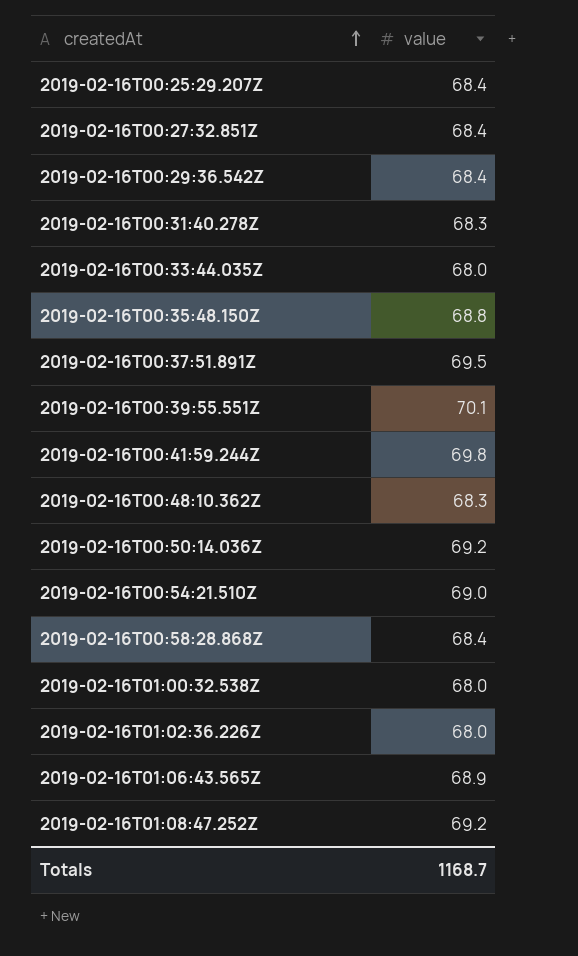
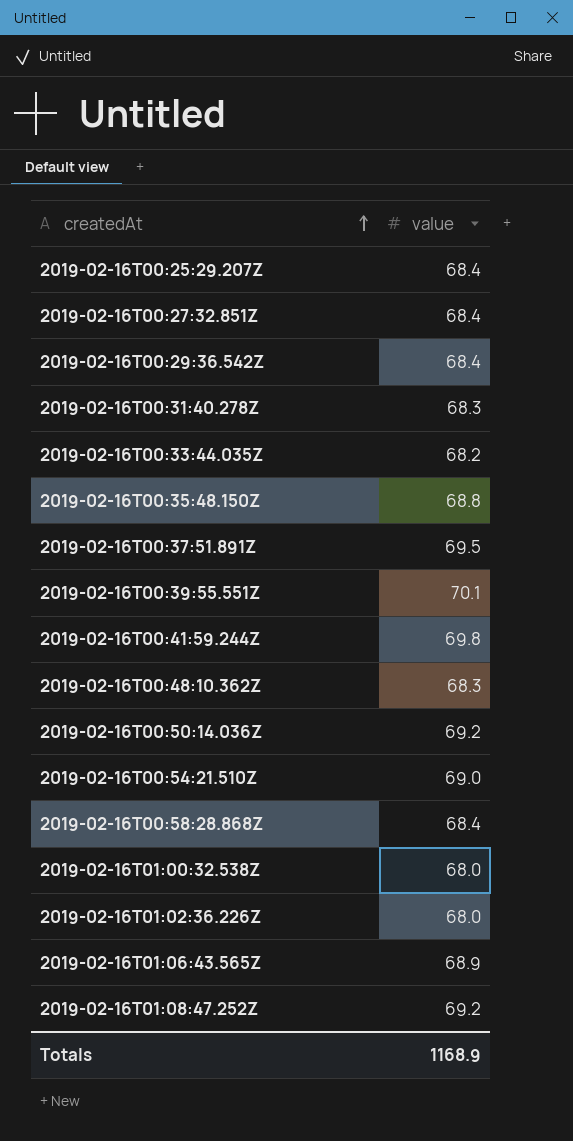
2019-02-16T00:33:44.035Z | value: 68.0 -> 68.2
Totals | value: 1168.7 -> 1168.9

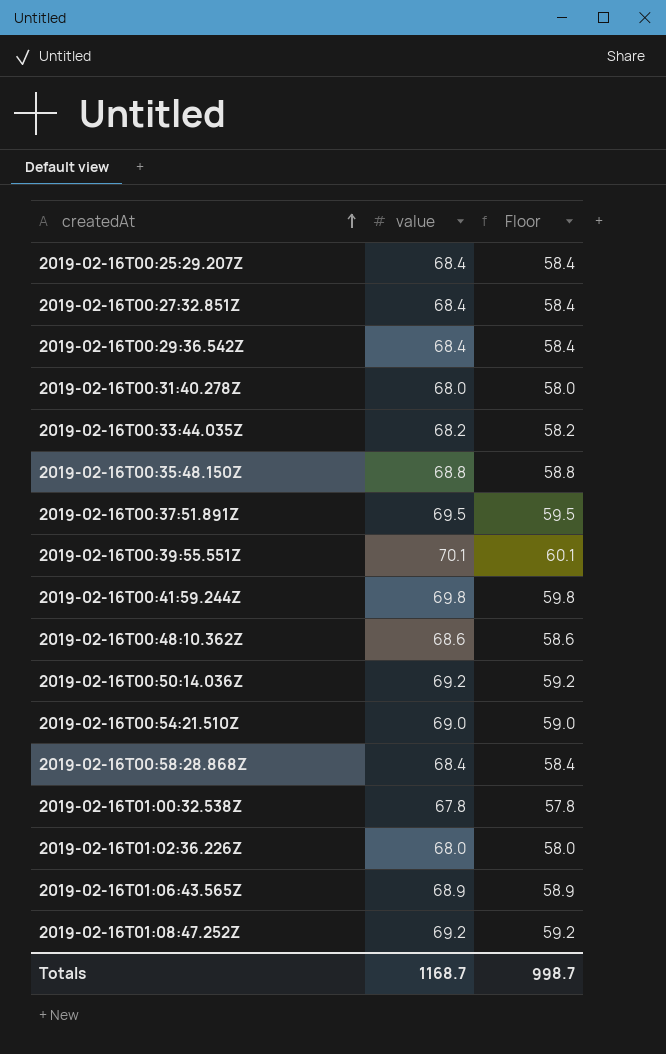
column Floor | formula: none -> [value] - 10
2019-02-16T00:31:40.278Z | value: 68.3 -> 68.0
2019-02-16T00:48:10.362Z | value: 68.3 -> 68.6
2019-02-16T01:00:32.538Z | value: 68.0 -> 67.8
Totals | value: 1168.9 -> 1168.7

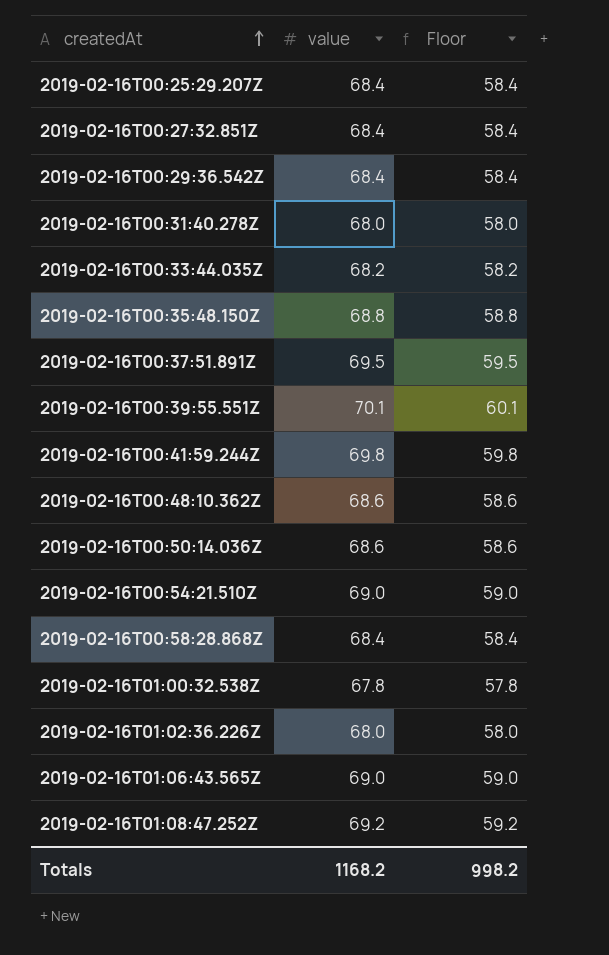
2019-02-16T00:50:14.036Z | value: 69.2 -> 68.6
2019-02-16T00:50:14.036Z | Floor: 59.2 -> 58.6
2019-02-16T01:06:43.565Z | value: 68.9 -> 69.0
2019-02-16T01:06:43.565Z | Floor: 58.9 -> 59.0
Totals | value: 1168.7 -> 1168.2
Totals | Floor: 998.7 -> 998.2

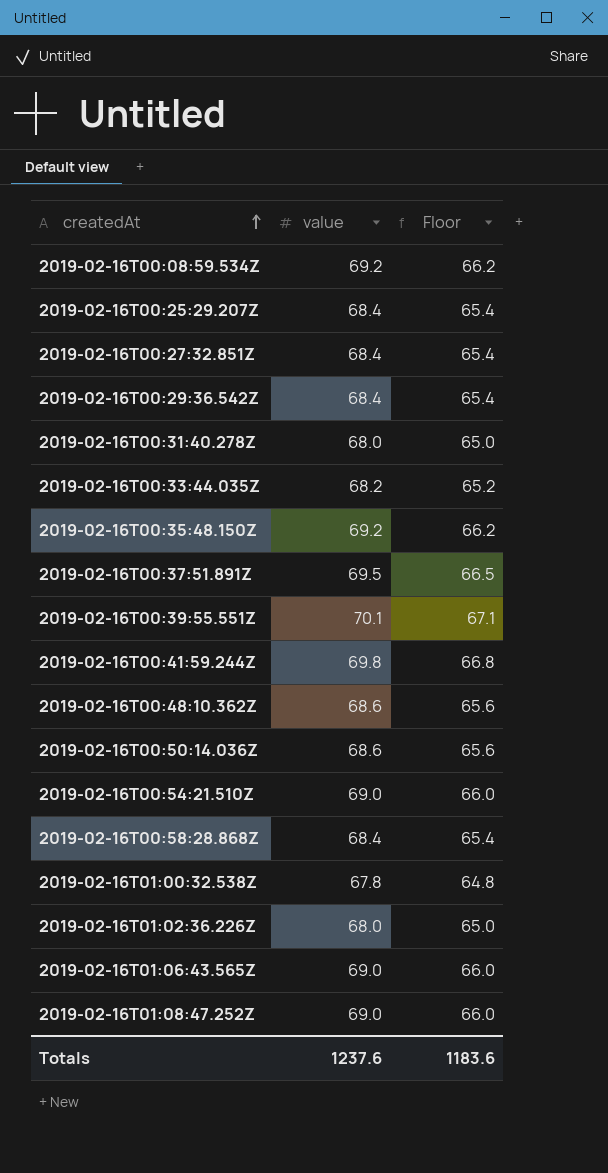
column Floor | formula: [value] - 10 -> [value] - 3
row 2019-02-16T00:08:59.534Z: none -> 69.2 | 66.2
2019-02-16T00:35:48.150Z | value: 68.8 -> 69.2
2019-02-16T01:08:47.252Z | value: 69.2 -> 69.0
Totals | value: 1168.2 -> 1237.6
Totals | Floor: 998.2 -> 1183.6

